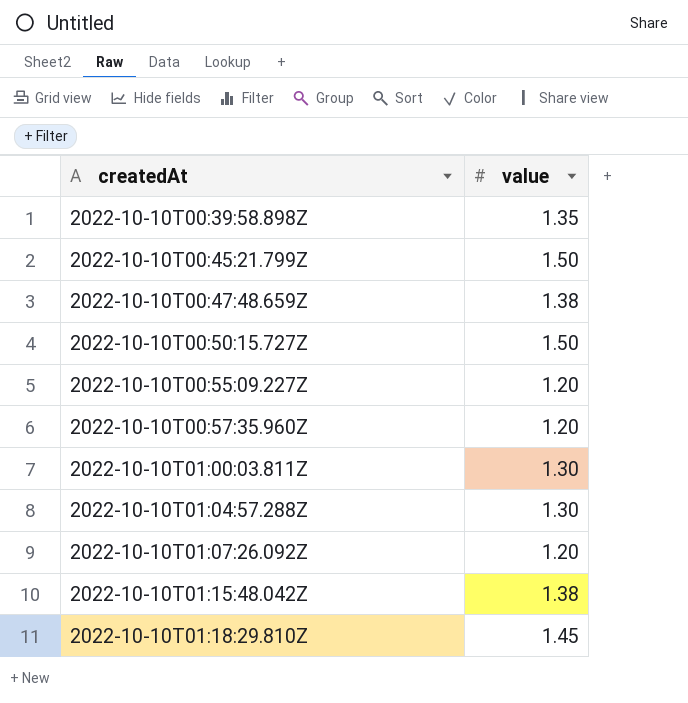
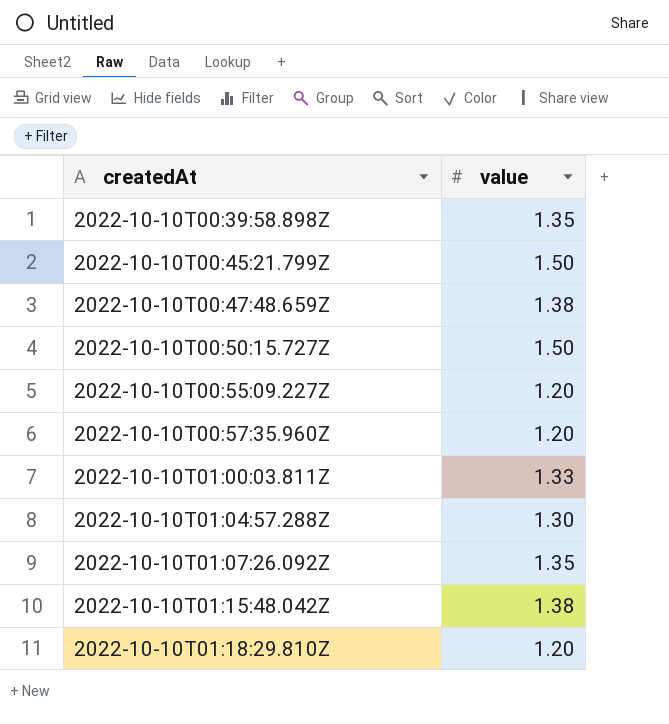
2022-10-10T01:00:03.811Z | value: 1.30 -> 1.33
2022-10-10T01:07:26.092Z | value: 1.20 -> 1.35
2022-10-10T01:18:29.810Z | value: 1.45 -> 1.20

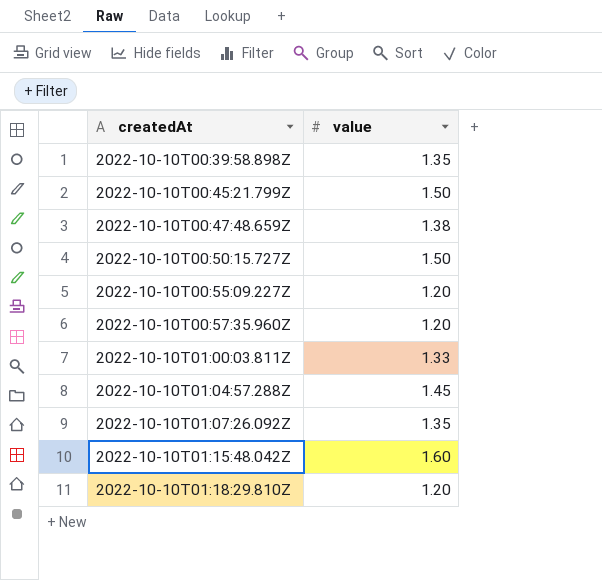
2022-10-10T01:04:57.288Z | value: 1.30 -> 1.45
2022-10-10T01:15:48.042Z | value: 1.38 -> 1.60

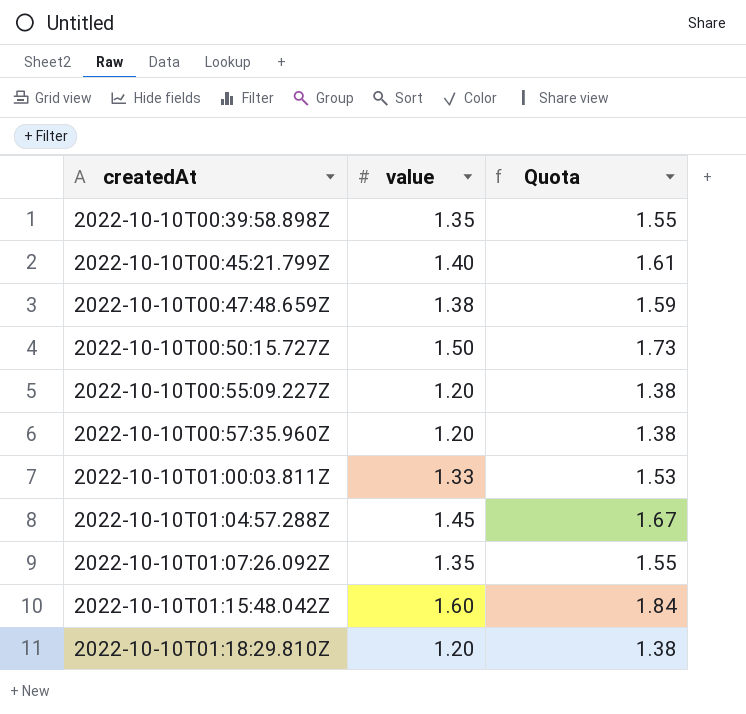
column Quota | formula: none -> [value] * 1.15
2022-10-10T00:45:21.799Z | value: 1.50 -> 1.40

